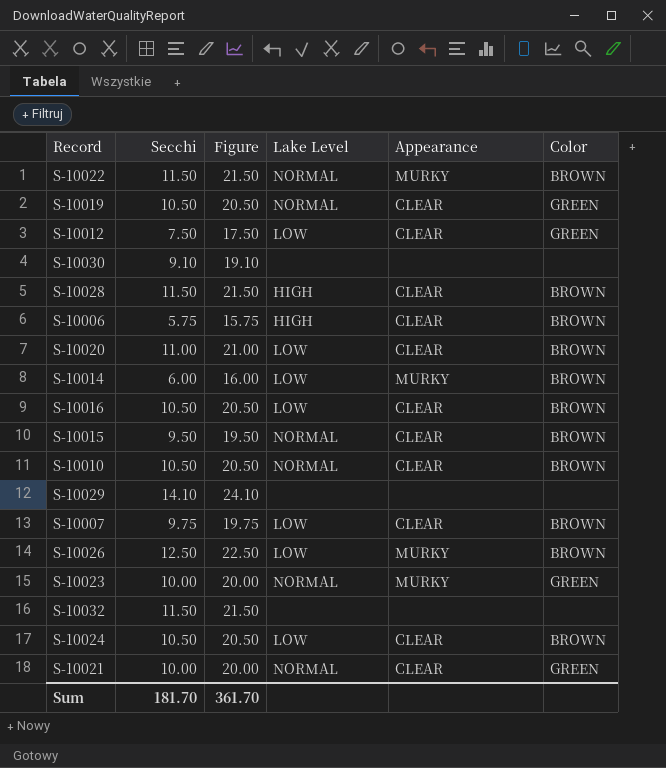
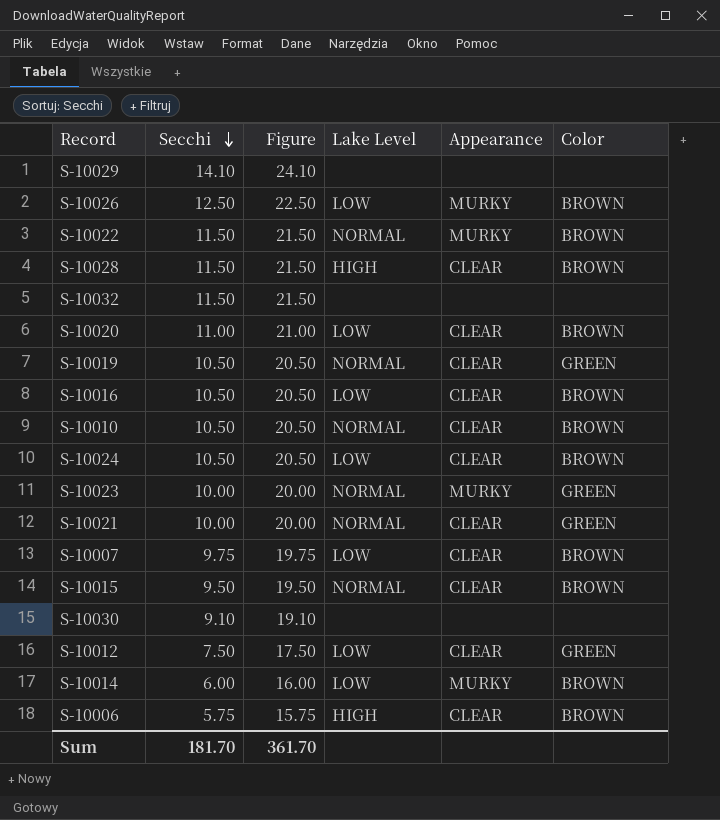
row order: none -> Secchi descending

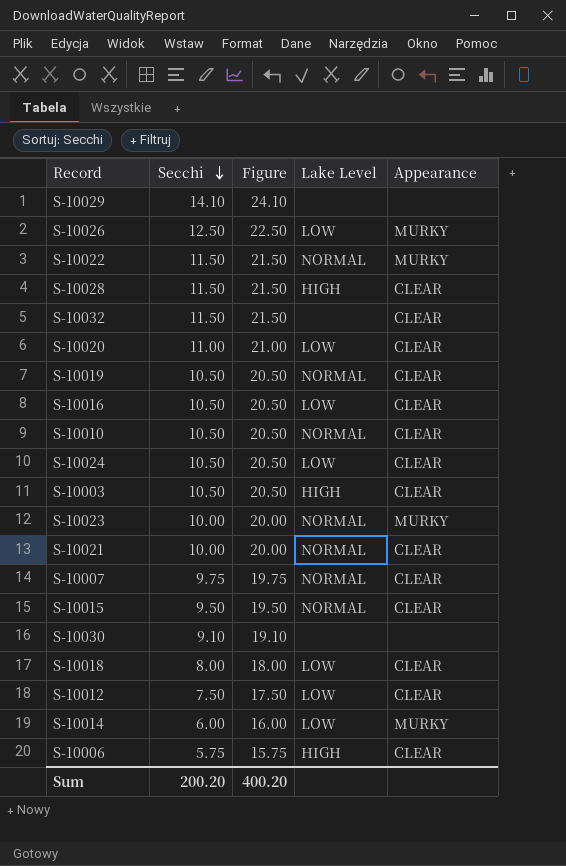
column Color | position: 6 -> none
S-10032 | Appearance: none -> CLEAR
row S-10003: none -> 10.50 | 20.50 | HIGH | CLEAR
S-10007 | Lake Level: LOW -> NORMAL
row S-10018: none -> 8.00 | 18.00 | LOW | CLEAR
Sum | Secchi: 181.70 -> 200.20
Sum | Figure: 361.70 -> 400.20

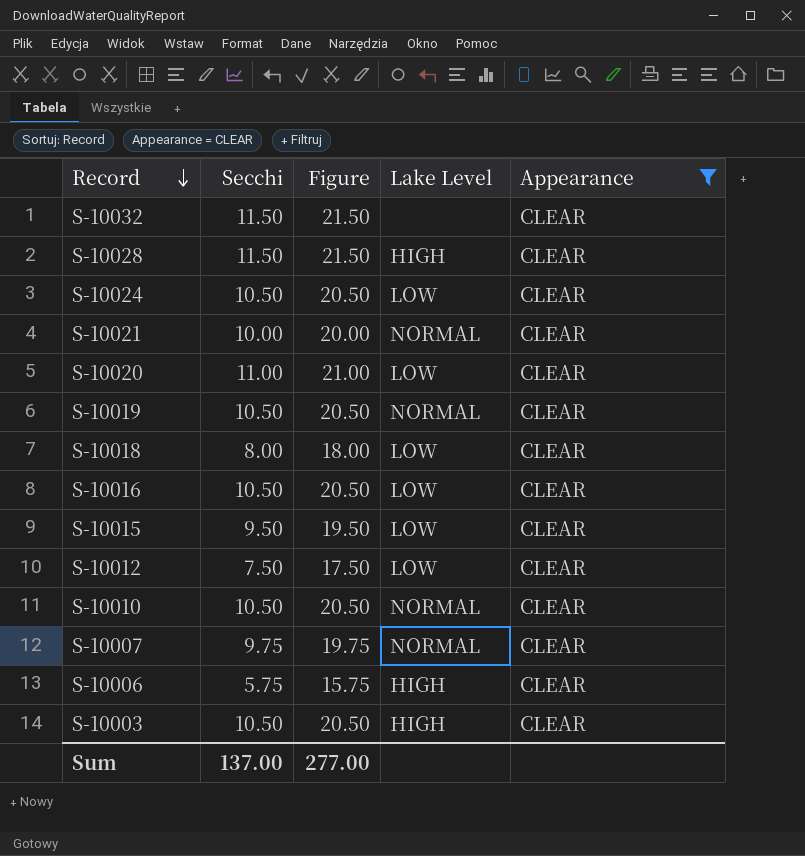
filter: none -> Appearance = CLEAR
row order: Secchi descending -> Record descending
S-10015 | Lake Level: NORMAL -> LOW
Sum | Secchi: 200.20 -> 137.00
Sum | Figure: 400.20 -> 277.00

